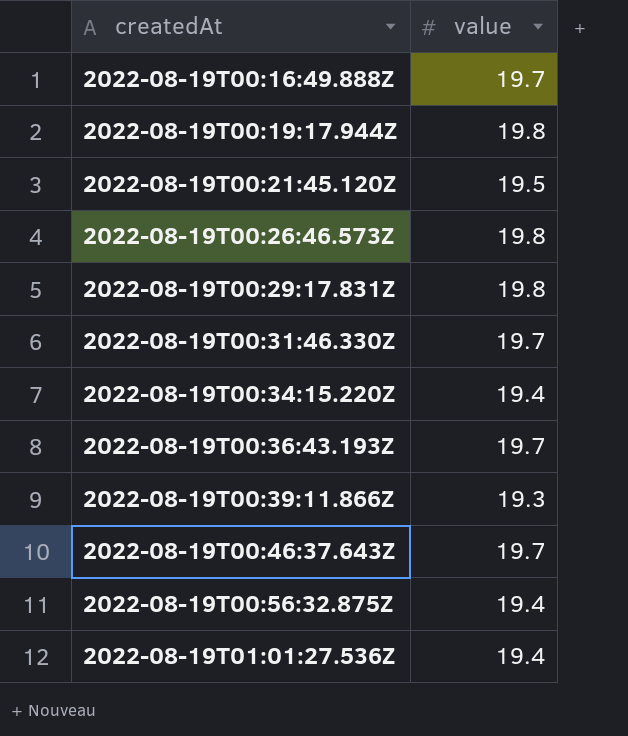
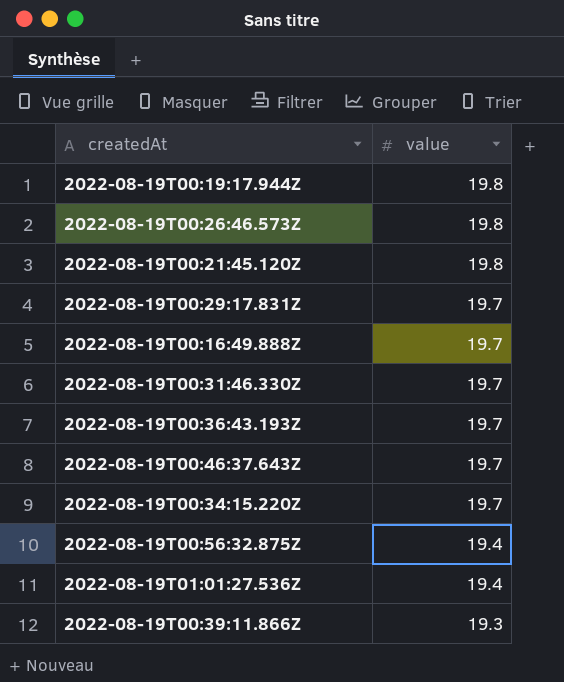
row order: createdAt ascending -> value descending
2022-08-19T00:21:45.120Z | value: 19.5 -> 19.8
2022-08-19T00:29:17.831Z | value: 19.8 -> 19.7
2022-08-19T00:34:15.220Z | value: 19.4 -> 19.7

